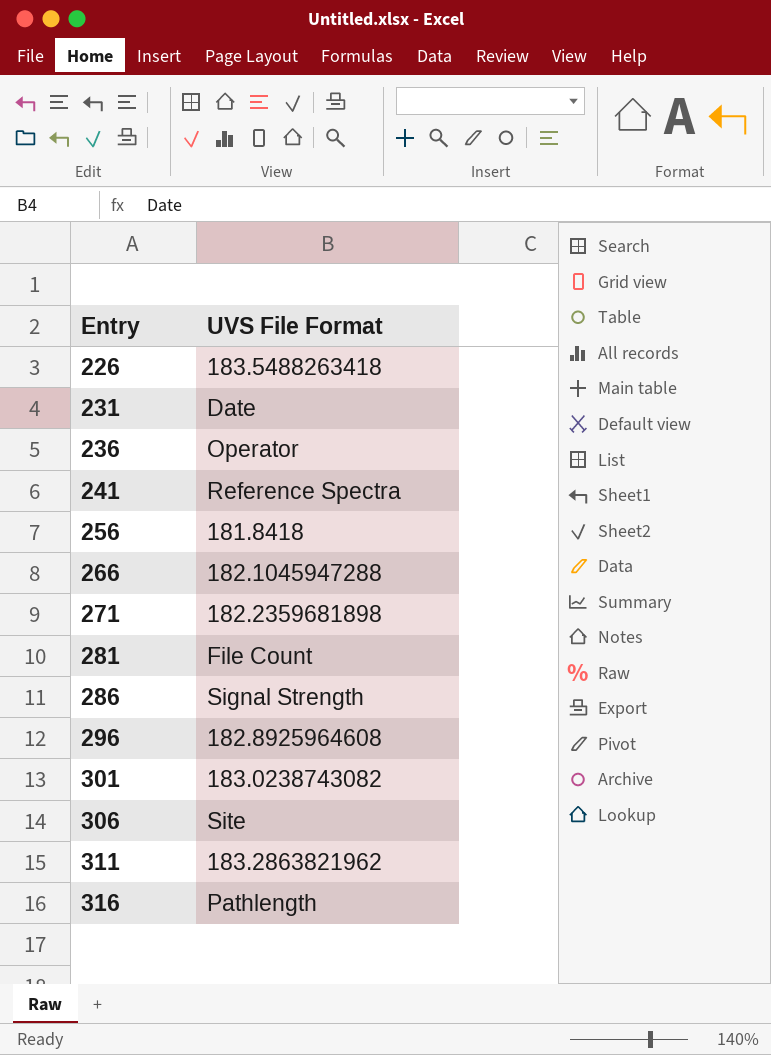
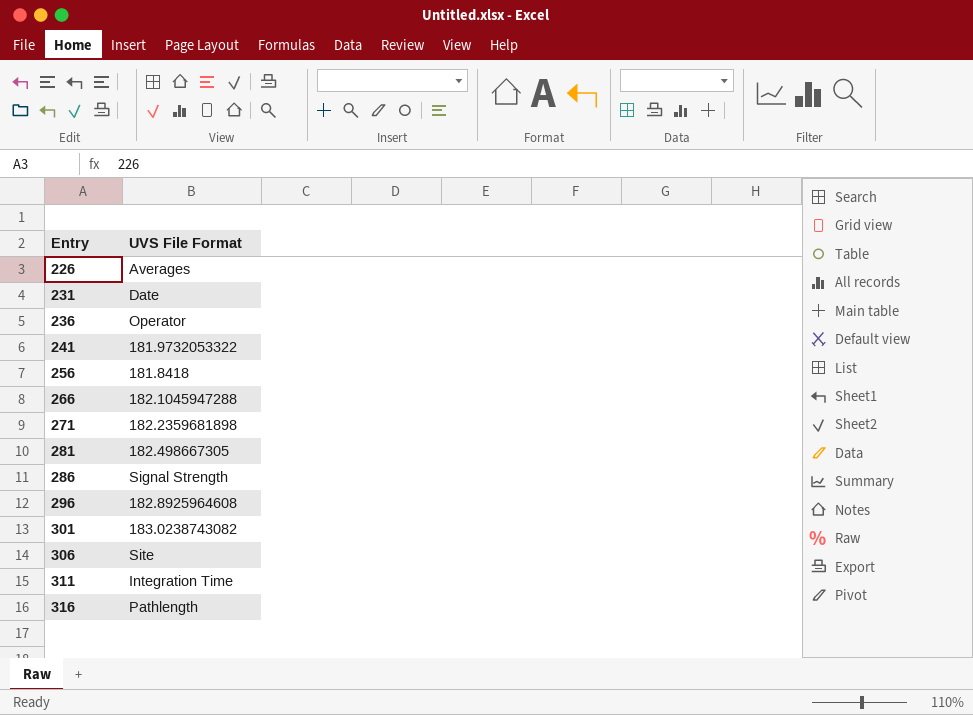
226 | UVS File Format: 183.5488263418 -> Averages
241 | UVS File Format: Reference Spectra -> 181.9732053322
281 | UVS File Format: File Count -> 182.498667305
311 | UVS File Format: 183.2863821962 -> Integration Time

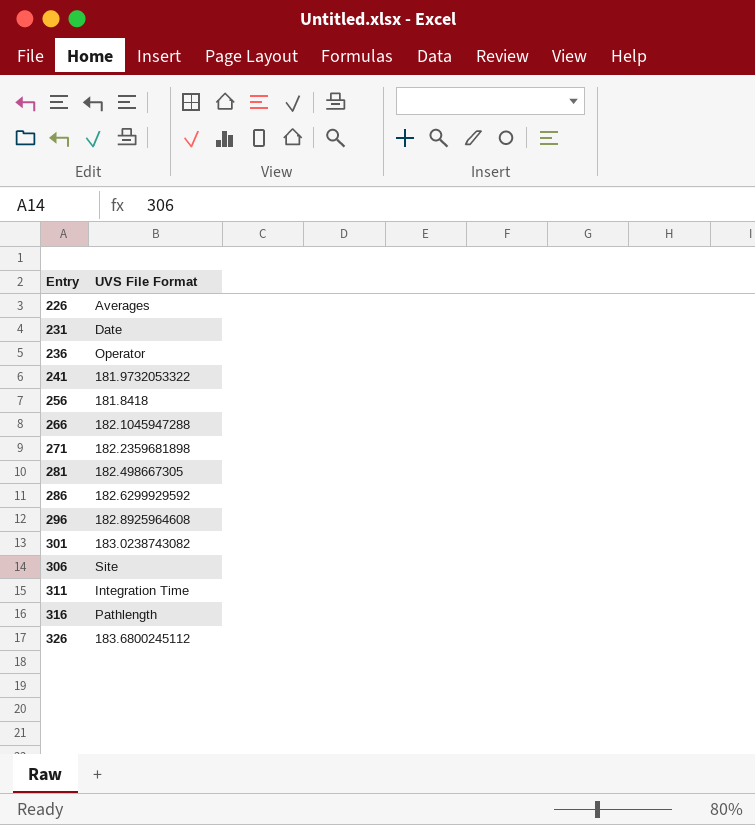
286 | UVS File Format: Signal Strength -> 182.6299929592
row 326: none -> 183.6800245112

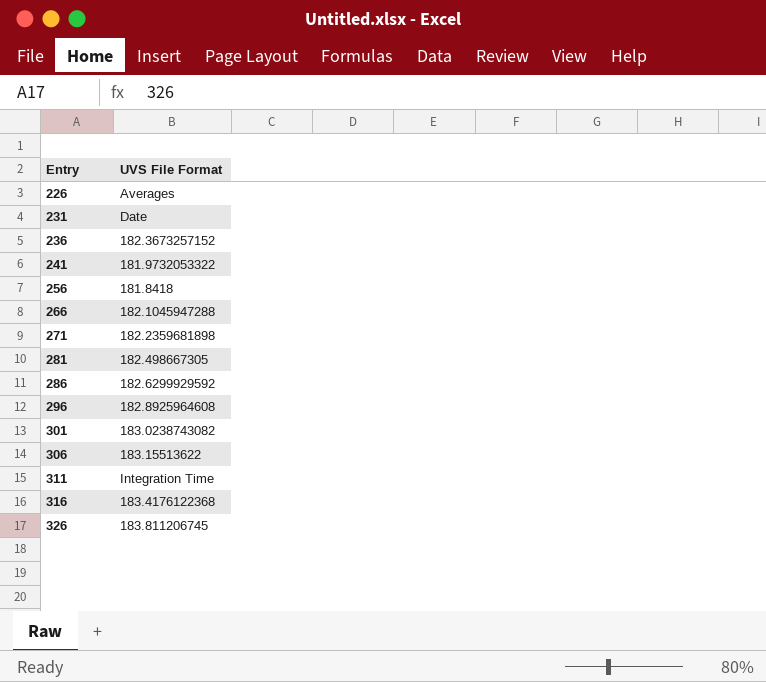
236 | UVS File Format: Operator -> 182.3673257152
306 | UVS File Format: Site -> 183.15513622
316 | UVS File Format: Pathlength -> 183.4176122368
326 | UVS File Format: 183.6800245112 -> 183.811206745

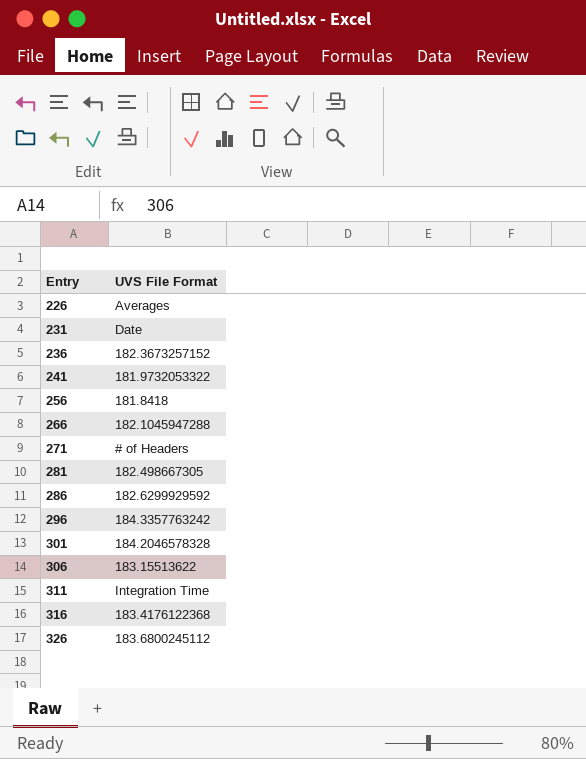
271 | UVS File Format: 182.2359681898 -> # of Headers
296 | UVS File Format: 182.8925964608 -> 184.3357763242
301 | UVS File Format: 183.0238743082 -> 184.2046578328
326 | UVS File Format: 183.811206745 -> 183.6800245112

